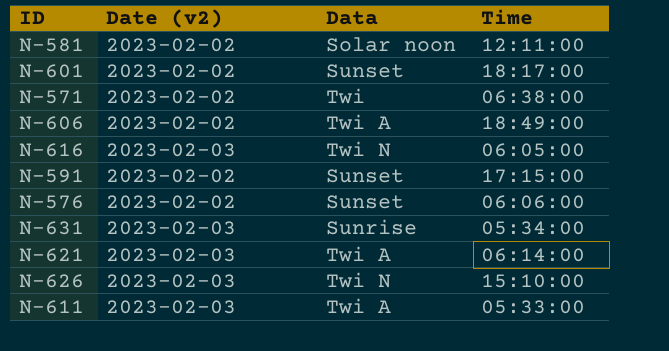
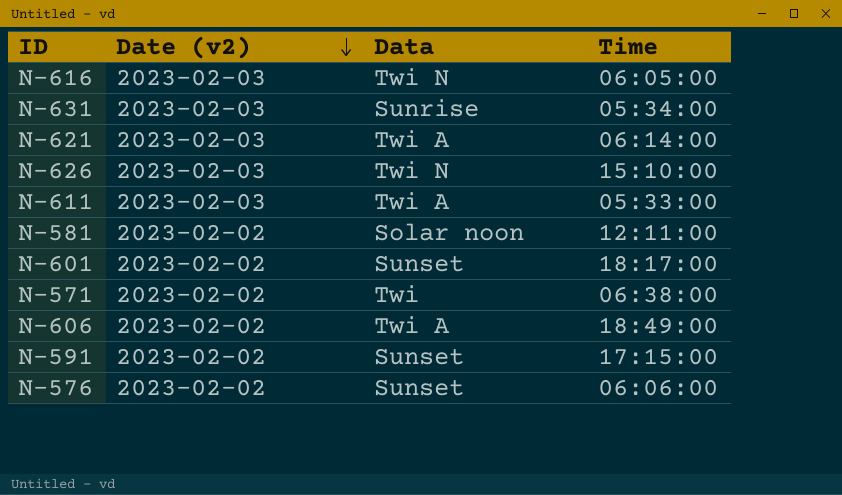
row order: none -> Date (v2) descending

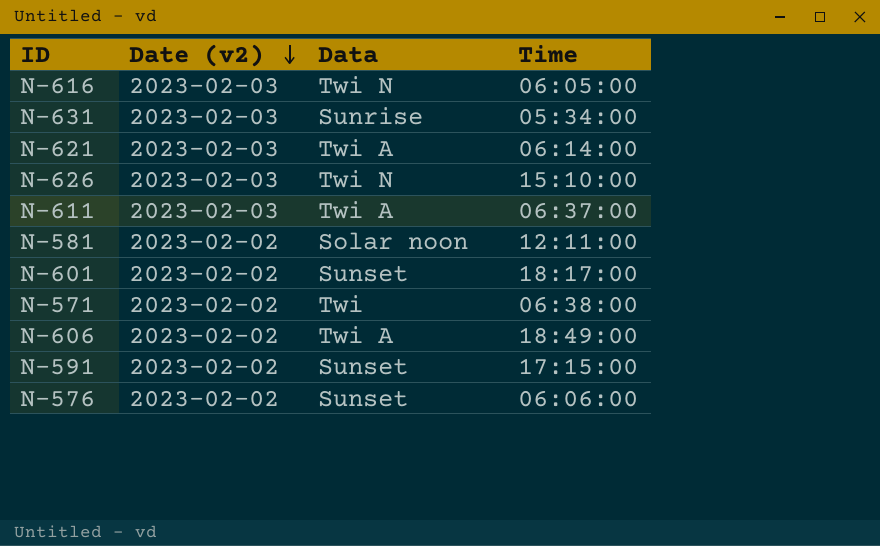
N-611 | Time: 05:33:00 -> 06:37:00

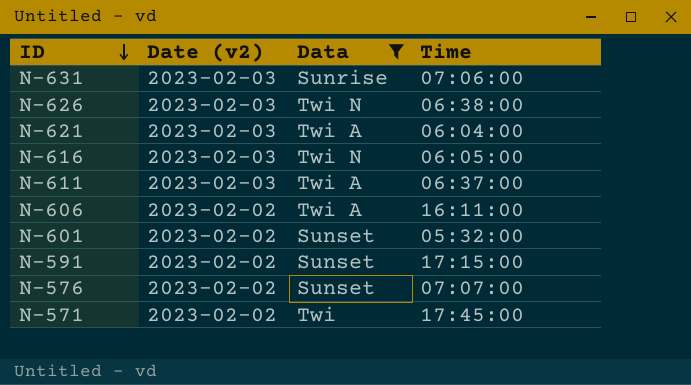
filter: none -> Data != Solar noon
row order: Date (v2) descending -> ID descending
N-631 | Time: 05:34:00 -> 07:06:00
N-626 | Time: 15:10:00 -> 06:38:00
N-621 | Time: 06:14:00 -> 06:04:00
N-606 | Time: 18:49:00 -> 16:11:00
N-601 | Time: 18:17:00 -> 05:32:00
N-576 | Time: 06:06:00 -> 07:07:00
N-571 | Time: 06:38:00 -> 17:45:00

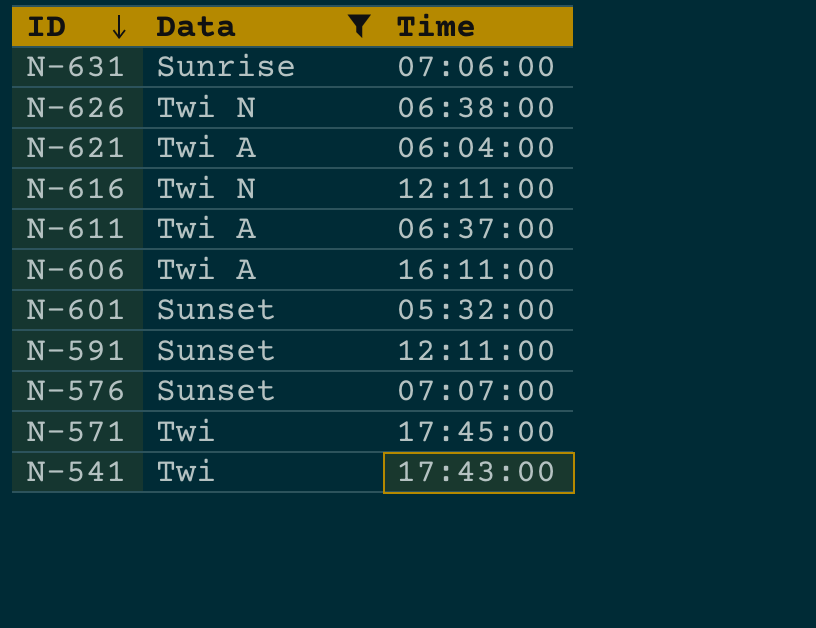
column Date (v2) | position: 2 -> none
N-616 | Time: 06:05:00 -> 12:11:00
N-591 | Time: 17:15:00 -> 12:11:00
row N-541: none -> Twi | 17:43:00

